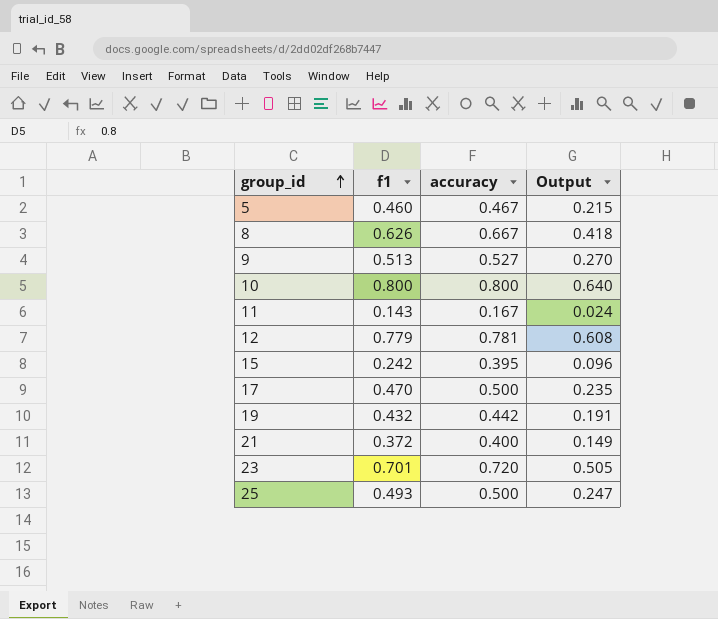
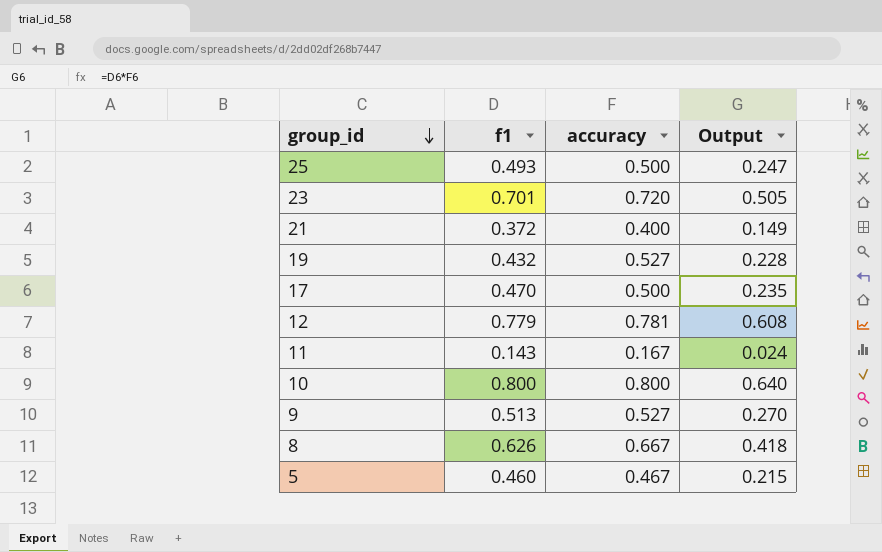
row order: group_id ascending -> group_id descending
row 15: 0.242 | 0.395 | 0.096 -> none
19 | accuracy: 0.442 -> 0.527
19 | Output: 0.191 -> 0.228

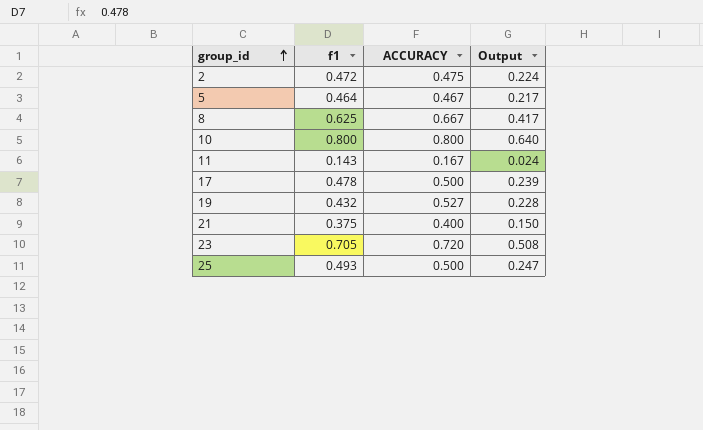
row order: group_id descending -> group_id ascending
column name: accuracy -> ACCURACY
row 12: 0.779 | 0.781 | 0.608 -> none
row 9: 0.513 | 0.527 | 0.270 -> none
row 2: none -> 0.472 | 0.475 | 0.224
5 | f1: 0.460 -> 0.464
5 | Output: 0.215 -> 0.217
8 | f1: 0.626 -> 0.625
8 | Output: 0.418 -> 0.417
17 | f1: 0.470 -> 0.478
17 | Output: 0.235 -> 0.239
21 | f1: 0.372 -> 0.375
21 | Output: 0.149 -> 0.150
23 | f1: 0.701 -> 0.705
23 | Output: 0.505 -> 0.508

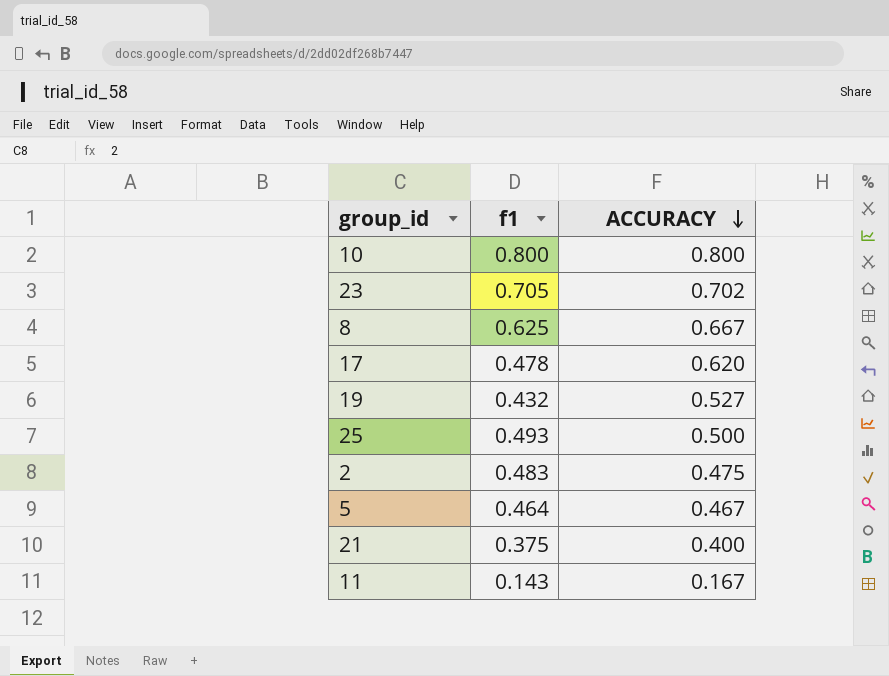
row order: group_id ascending -> ACCURACY descending
column Output | formula: [f1] * [ACCURACY] -> none
23 | ACCURACY: 0.720 -> 0.702
17 | ACCURACY: 0.500 -> 0.620
2 | f1: 0.472 -> 0.483

